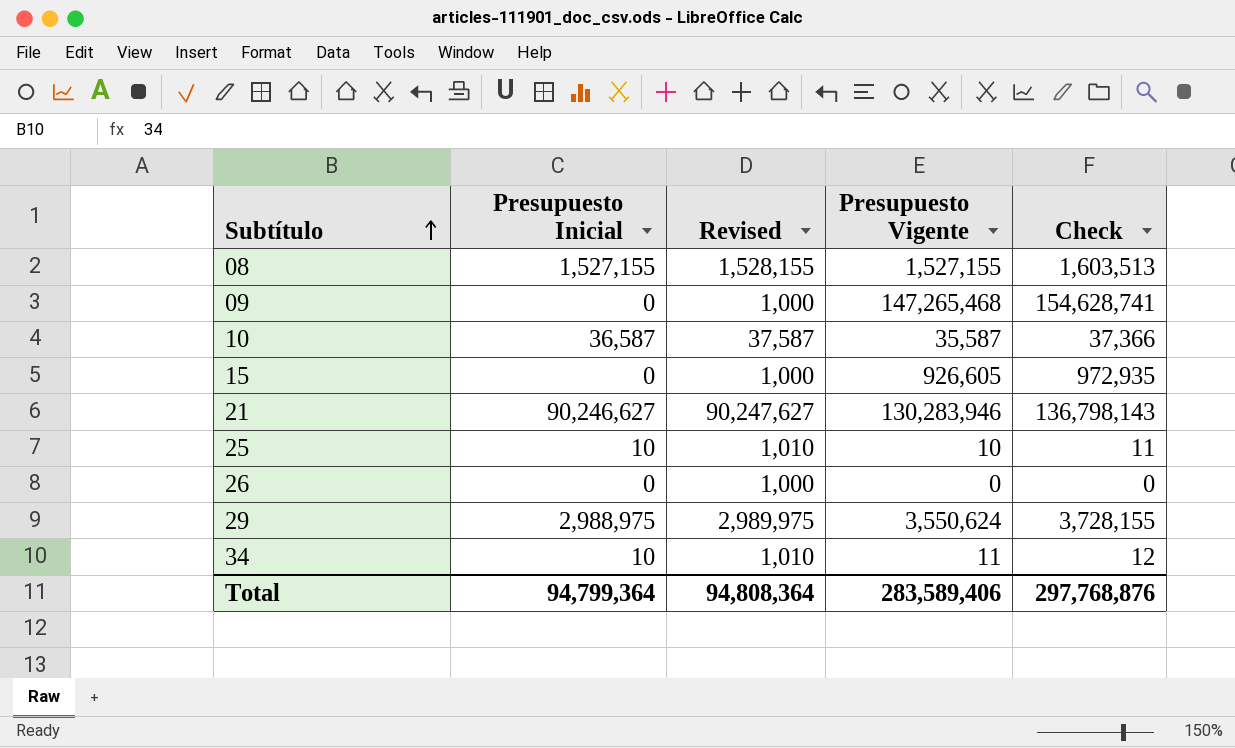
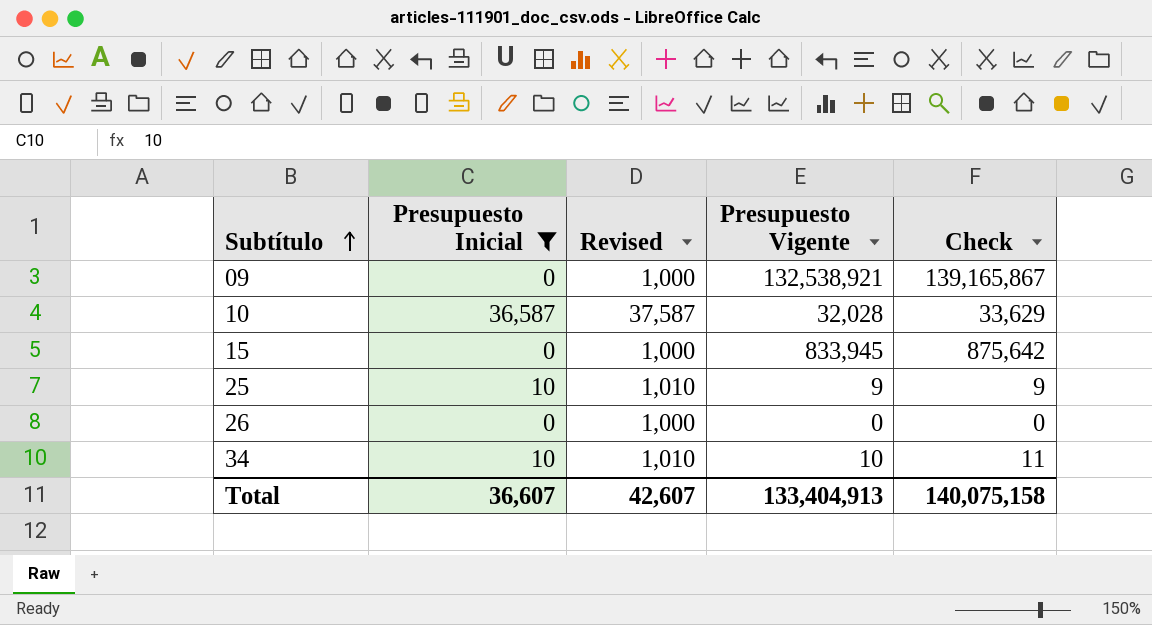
filter: none -> Presupuesto Inicial <= 36,587
09 | Presupuesto Vigente: 147,265,468 -> 132,538,921
09 | Check: 154,628,741 -> 139,165,867
10 | Presupuesto Vigente: 35,587 -> 32,028
10 | Check: 37,366 -> 33,629
15 | Presupuesto Vigente: 926,605 -> 833,945
15 | Check: 972,935 -> 875,642
25 | Presupuesto Vigente: 10 -> 9
25 | Check: 11 -> 9
34 | Presupuesto Vigente: 11 -> 10
34 | Check: 12 -> 11
Total | Presupuesto Inicial: 94,799,364 -> 36,607
Total | Revised: 94,808,364 -> 42,607
Total | Presupuesto Vigente: 283,589,406 -> 133,404,913
Total | Check: 297,768,876 -> 140,075,158

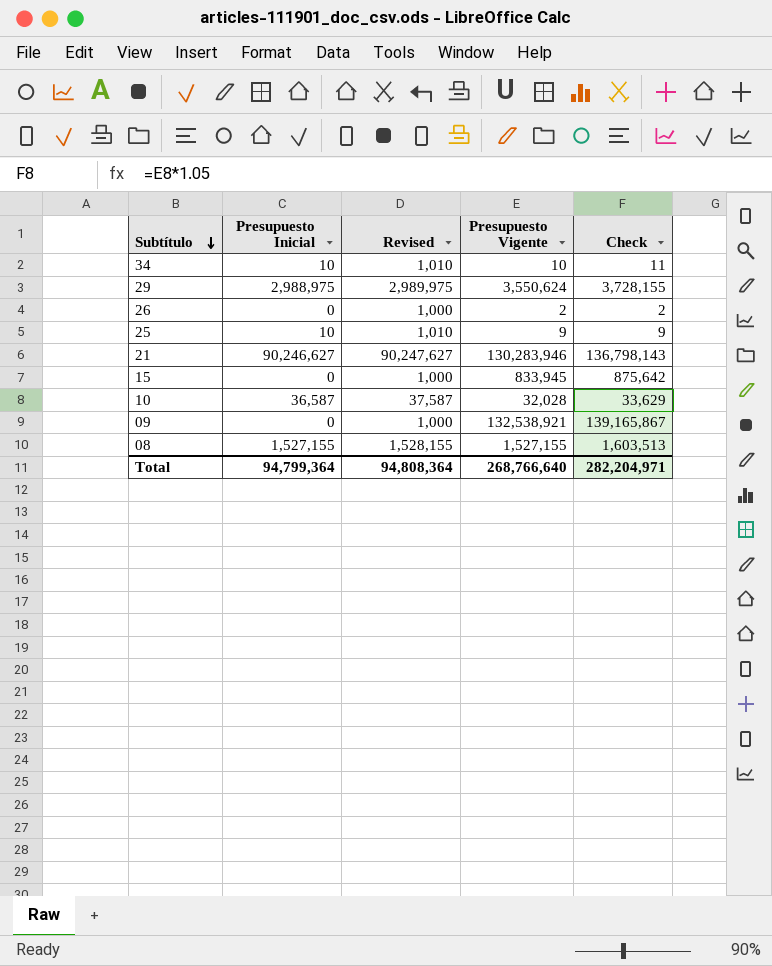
filter: Presupuesto Inicial <= 36,587 -> none
row order: Subtítulo ascending -> Subtítulo descending
26 | Presupuesto Vigente: 0 -> 2
26 | Check: 0 -> 2
Total | Presupuesto Inicial: 36,607 -> 94,799,364
Total | Revised: 42,607 -> 94,808,364
Total | Presupuesto Vigente: 133,404,913 -> 268,766,640
Total | Check: 140,075,158 -> 282,204,971

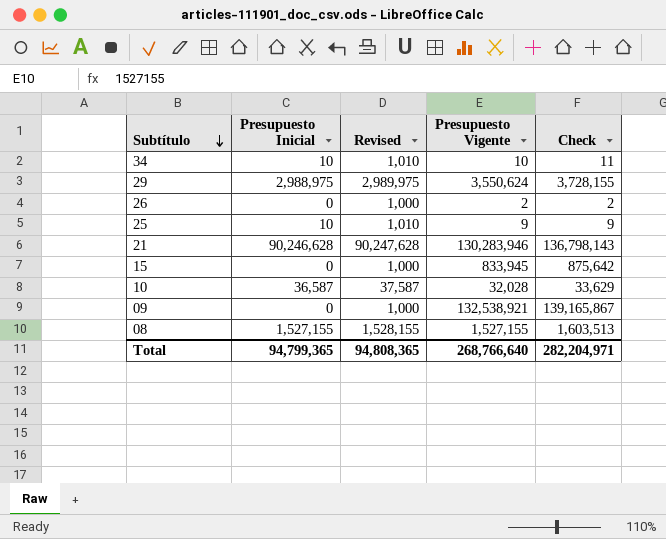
21 | Presupuesto Inicial: 90,246,627 -> 90,246,628
21 | Revised: 90,247,627 -> 90,247,628
Total | Presupuesto Inicial: 94,799,364 -> 94,799,365
Total | Revised: 94,808,364 -> 94,808,365

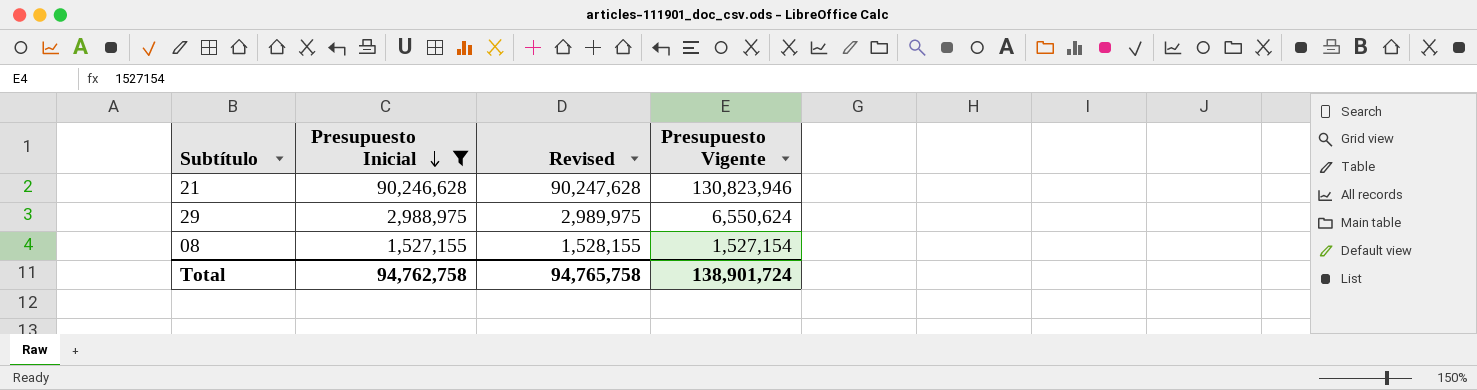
filter: none -> Presupuesto Inicial >= 1,527,155
row order: Subtítulo descending -> Presupuesto Inicial descending
column Check | formula: [Presupuesto Vigente] * 1.05 -> none
21 | Presupuesto Vigente: 130,283,946 -> 130,823,946
29 | Presupuesto Vigente: 3,550,624 -> 6,550,624
08 | Presupuesto Vigente: 1,527,155 -> 1,527,154
Total | Presupuesto Inicial: 94,799,365 -> 94,762,758
Total | Revised: 94,808,365 -> 94,765,758
Total | Presupuesto Vigente: 268,766,640 -> 138,901,724

